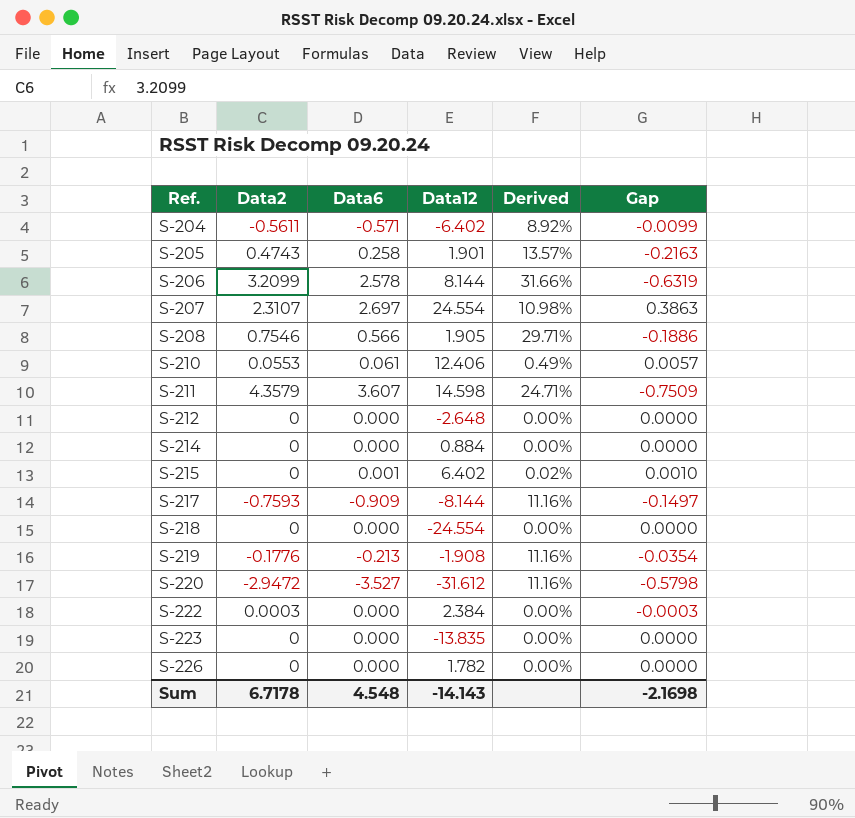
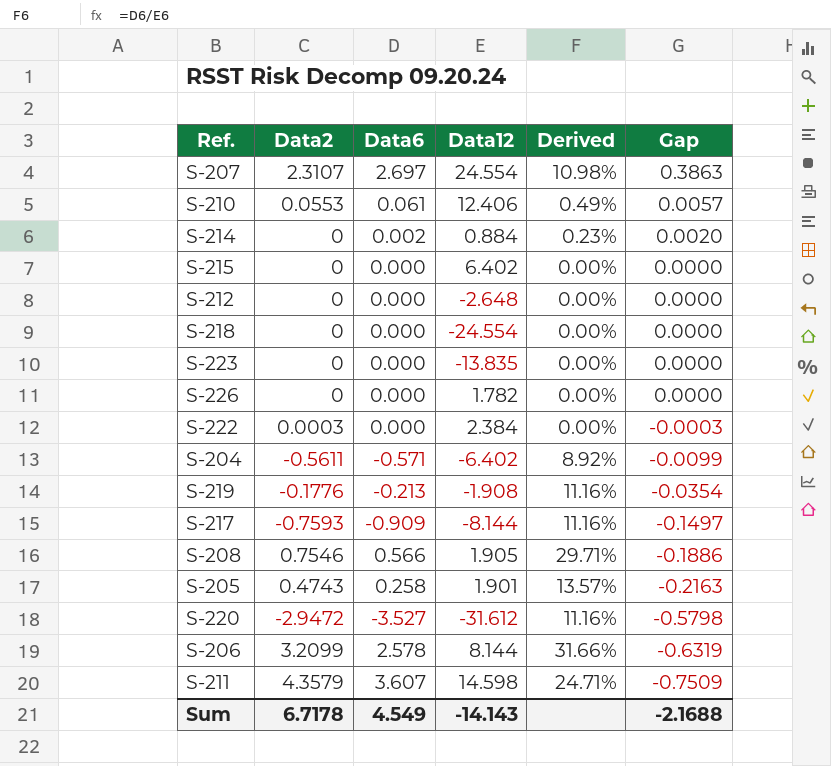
row order: Ref. ascending -> Gap descending
S-214 | Data6: 0.000 -> 0.002
S-214 | Derived: 0.00% -> 0.23%
S-214 | Gap: 0.0000 -> 0.0020
S-215 | Data6: 0.001 -> 0.000
S-215 | Derived: 0.02% -> 0.00%
S-215 | Gap: 0.0010 -> 0.0000
Sum | Data6: 4.548 -> 4.549
Sum | Gap: -2.1698 -> -2.1688

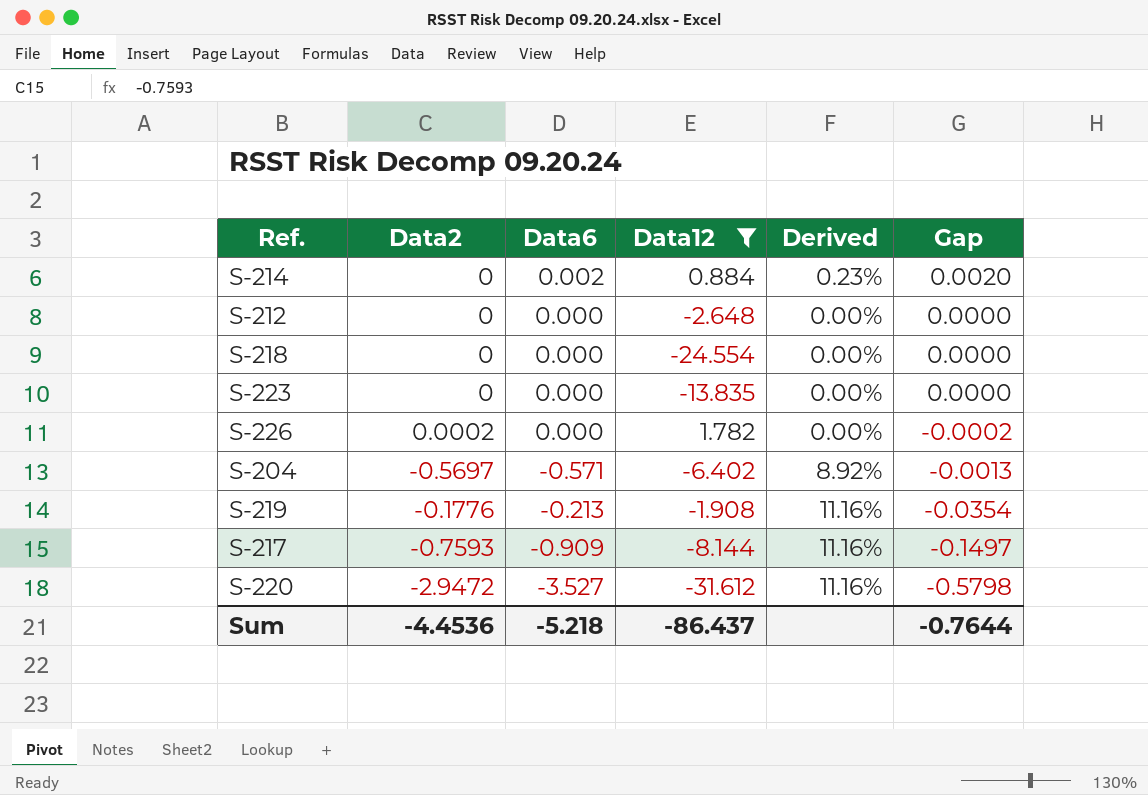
filter: none -> Data12 <= 1.782
S-226 | Data2: 0 -> 0.0002
S-226 | Gap: 0.0000 -> -0.0002
S-204 | Data2: -0.5611 -> -0.5697
S-204 | Gap: -0.0099 -> -0.0013
Sum | Data2: 6.7178 -> -4.4536
Sum | Data6: 4.549 -> -5.218
Sum | Data12: -14.143 -> -86.437
Sum | Gap: -2.1688 -> -0.7644

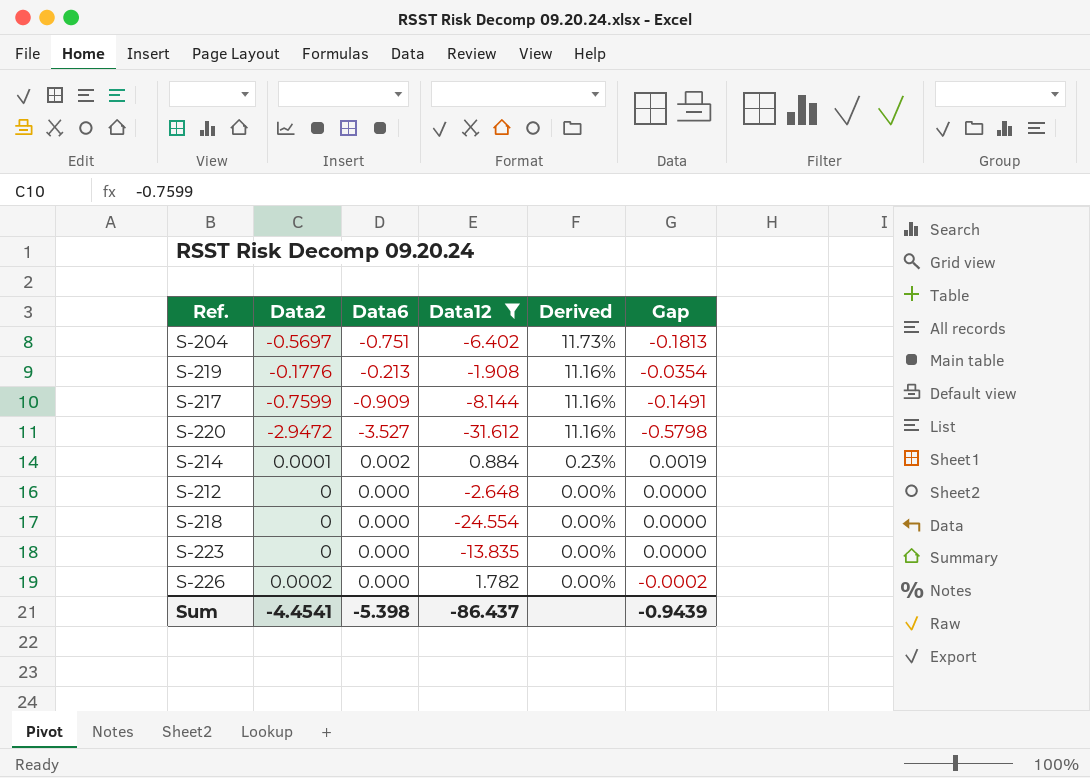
row order: Gap descending -> Derived descending
S-204 | Data6: -0.571 -> -0.751
S-204 | Derived: 8.92% -> 11.73%
S-204 | Gap: -0.0013 -> -0.1813
S-217 | Data2: -0.7593 -> -0.7599
S-217 | Gap: -0.1497 -> -0.1491
S-214 | Data2: 0 -> 0.0001
S-214 | Gap: 0.0020 -> 0.0019
Sum | Data2: -4.4536 -> -4.4541
Sum | Data6: -5.218 -> -5.398
Sum | Gap: -0.7644 -> -0.9439

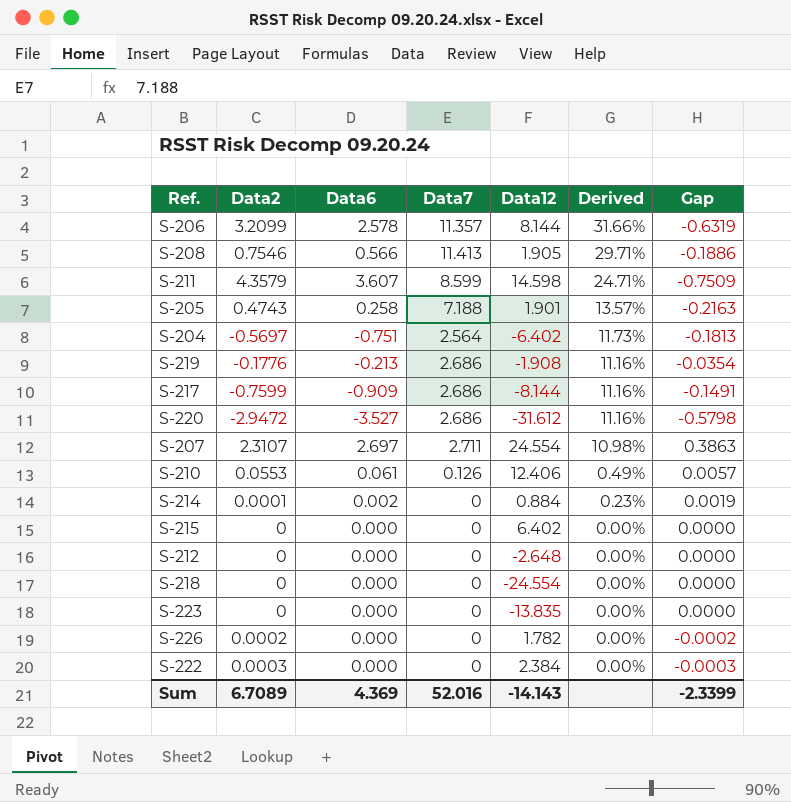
filter: Data12 <= 1.782 -> none
column Data7 | position: none -> 4
Sum | Data2: -4.4541 -> 6.7089
Sum | Data6: -5.398 -> 4.369
Sum | Data12: -86.437 -> -14.143
Sum | Gap: -0.9439 -> -2.3399

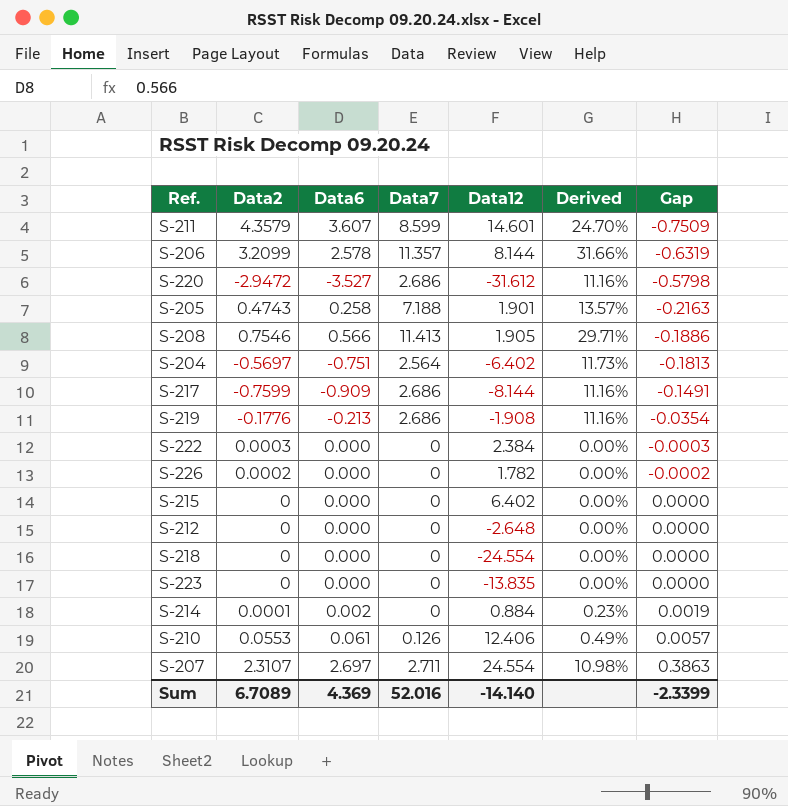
row order: Derived descending -> Gap ascending
S-211 | Data12: 14.598 -> 14.601
S-211 | Derived: 24.71% -> 24.70%
Sum | Data12: -14.143 -> -14.140

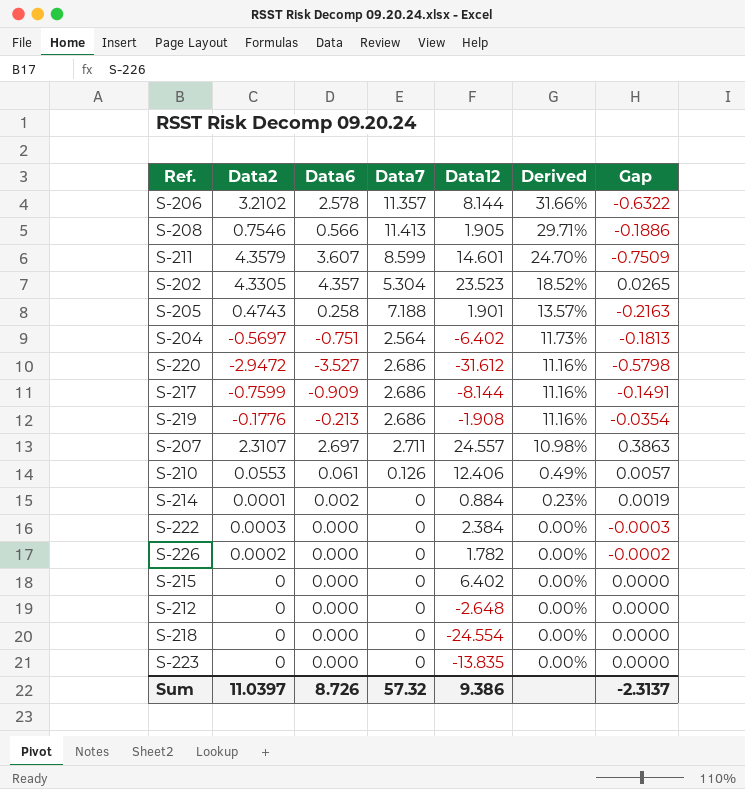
row order: Gap ascending -> Derived descending
S-206 | Data2: 3.2099 -> 3.2102
S-206 | Gap: -0.6319 -> -0.6322
row S-202: none -> 4.3305 | 4.357 | 5.304 | 23.523 | 18.52% | 0.0265
S-207 | Data12: 24.554 -> 24.557
Sum | Data2: 6.7089 -> 11.0397
Sum | Data6: 4.369 -> 8.726
Sum | Data7: 52.016 -> 57.32
Sum | Data12: -14.140 -> 9.386
Sum | Gap: -2.3399 -> -2.3137

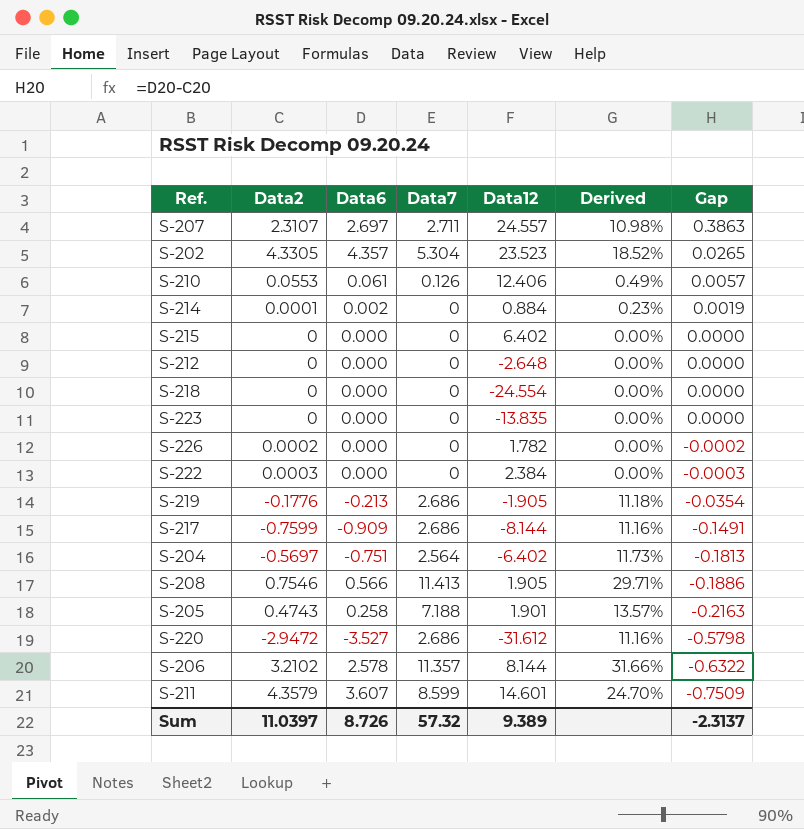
row order: Derived descending -> Gap descending
S-219 | Data12: -1.908 -> -1.905
S-219 | Derived: 11.16% -> 11.18%
Sum | Data12: 9.386 -> 9.389

